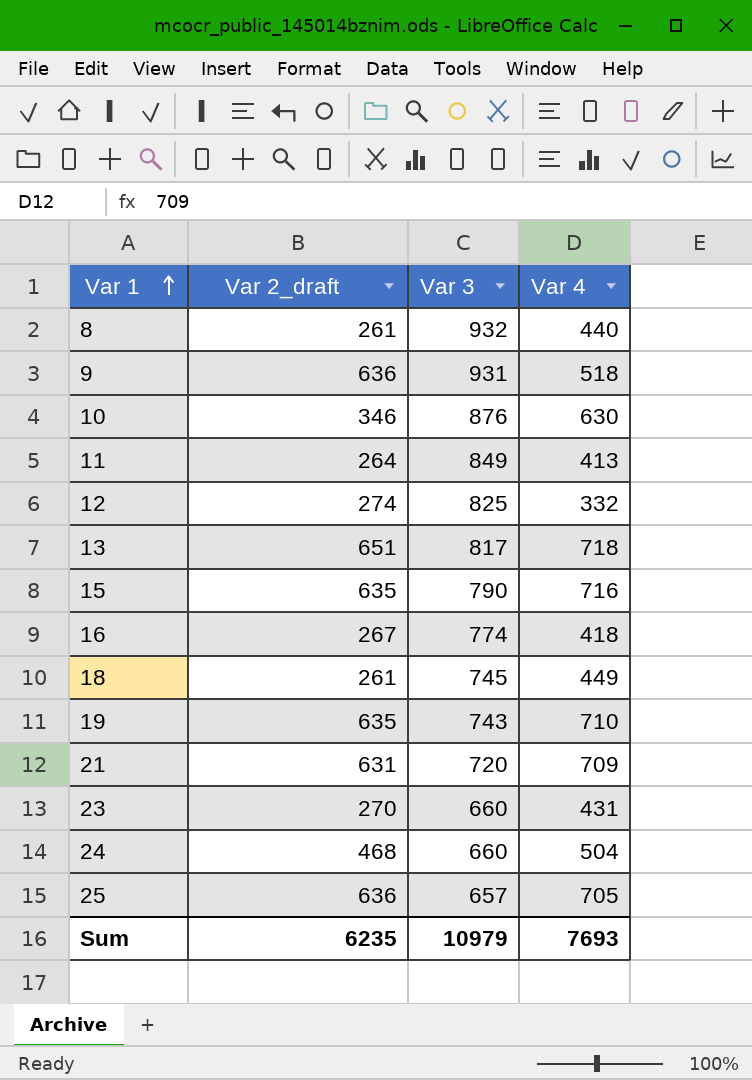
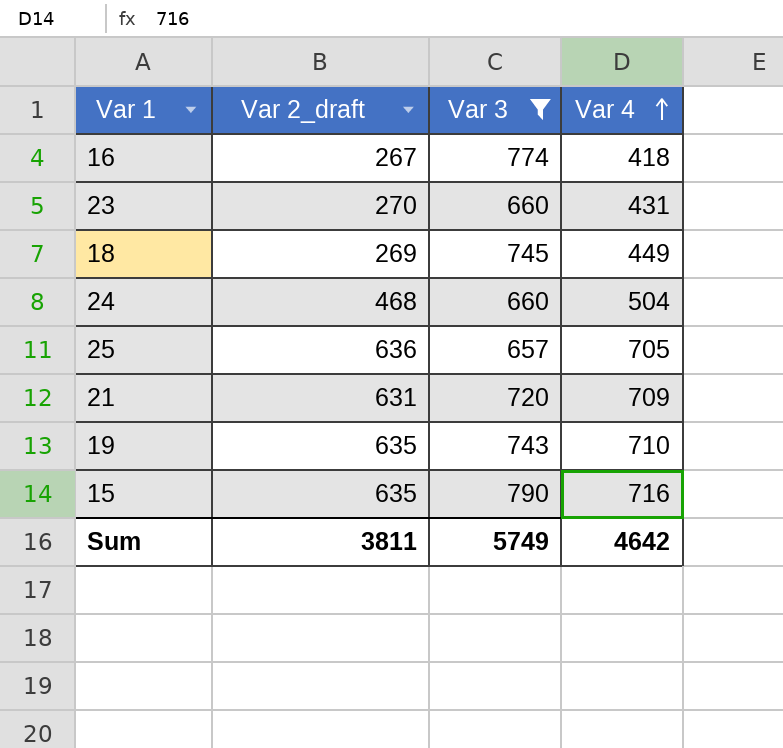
filter: none -> Var 3 <= 790
row order: Var 1 ascending -> Var 4 ascending
18 | Var 2_draft: 261 -> 269
Sum | Var 2_draft: 6235 -> 3811
Sum | Var 3: 10979 -> 5749
Sum | Var 4: 7693 -> 4642

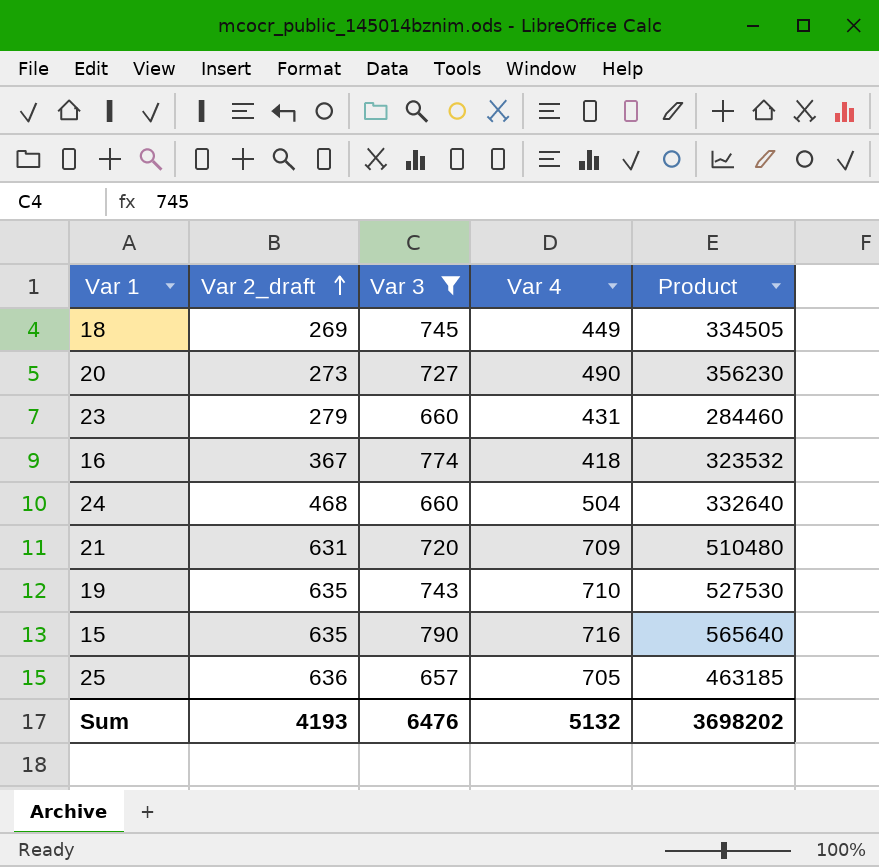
row order: Var 4 ascending -> Var 2_draft ascending
column Product | formula: none -> [Var 3] * [Var 4]
row 20: none -> 273 | 727 | 490 | 356230
23 | Var 2_draft: 270 -> 279
16 | Var 2_draft: 267 -> 367
Sum | Var 2_draft: 3811 -> 4193
Sum | Var 3: 5749 -> 6476
Sum | Var 4: 4642 -> 5132

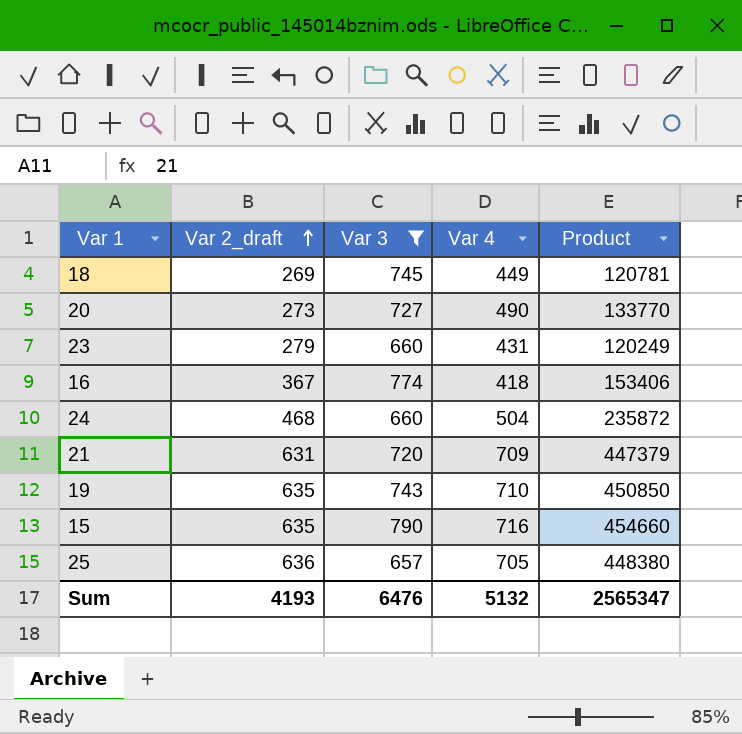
column Product | formula: [Var 3] * [Var 4] -> [Var 2_draft] * [Var 4]
Sum | Product: 3698202 -> 2565347

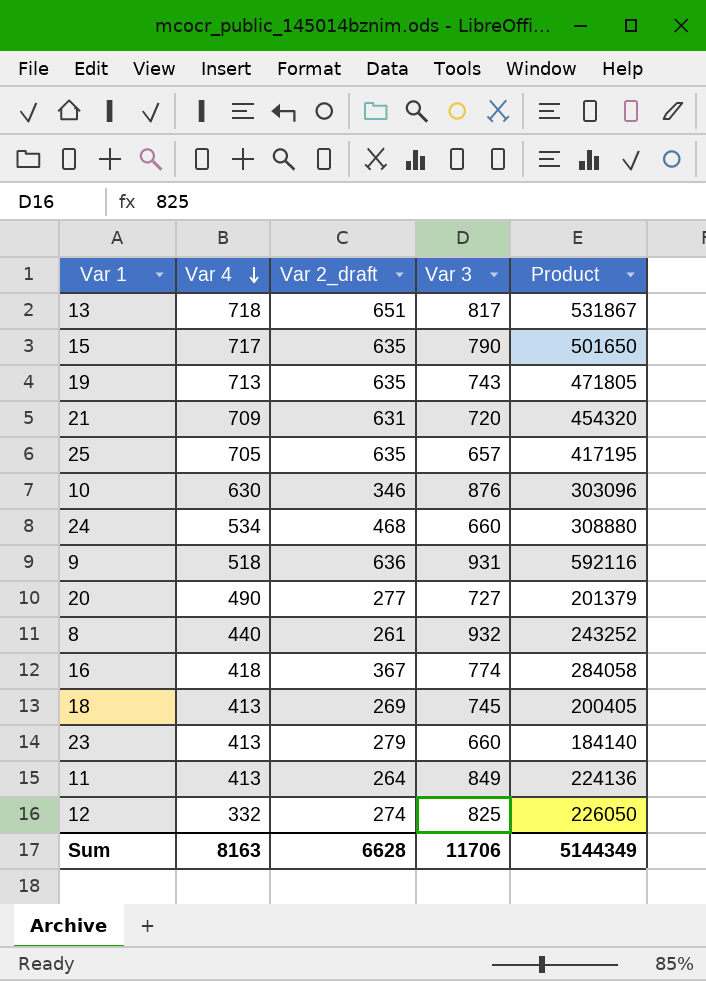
filter: Var 3 <= 790 -> none
row order: Var 2_draft ascending -> Var 4 descending
column Var 4 | position: 4 -> 2
column Product | formula: [Var 2_draft] * [Var 4] -> [Var 2_draft] * [Var 3]
15 | Var 4: 716 -> 717
19 | Var 4: 710 -> 713
25 | Var 2_draft: 636 -> 635
24 | Var 4: 504 -> 534
20 | Var 2_draft: 273 -> 277
18 | Var 4: 449 -> 413
23 | Var 4: 431 -> 413
Sum | Var 4: 5132 -> 8163
Sum | Var 2_draft: 4193 -> 6628
Sum | Var 3: 6476 -> 11706
Sum | Product: 2565347 -> 5144349

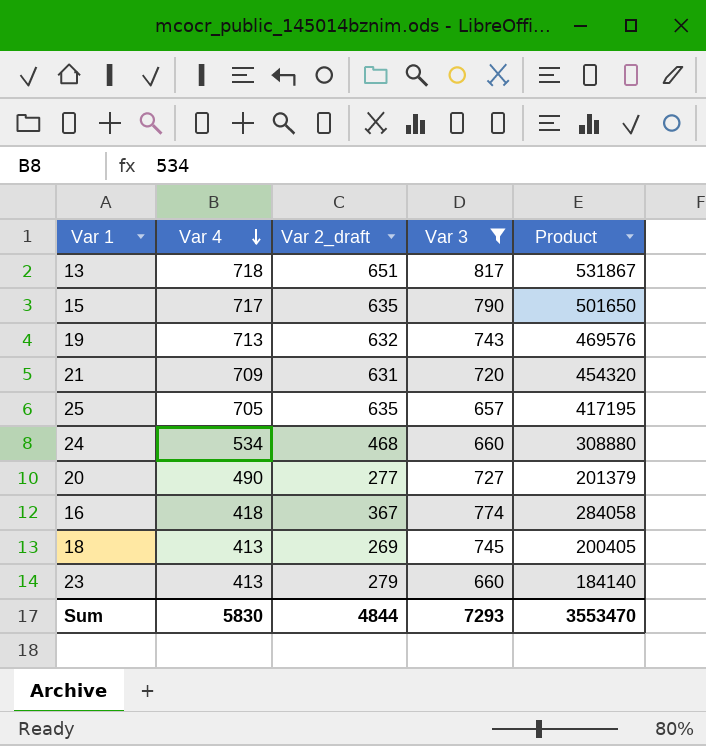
filter: none -> Var 3 <= 817
19 | Var 2_draft: 635 -> 632
19 | Product: 471805 -> 469576
Sum | Var 4: 8163 -> 5830
Sum | Var 2_draft: 6628 -> 4844
Sum | Var 3: 11706 -> 7293
Sum | Product: 5144349 -> 3553470

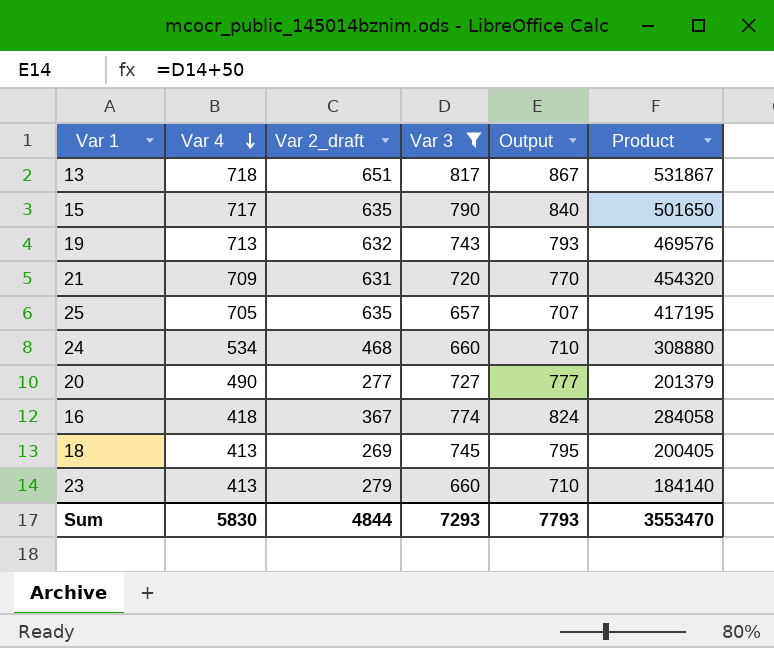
column Output | formula: none -> [Var 3] + 50

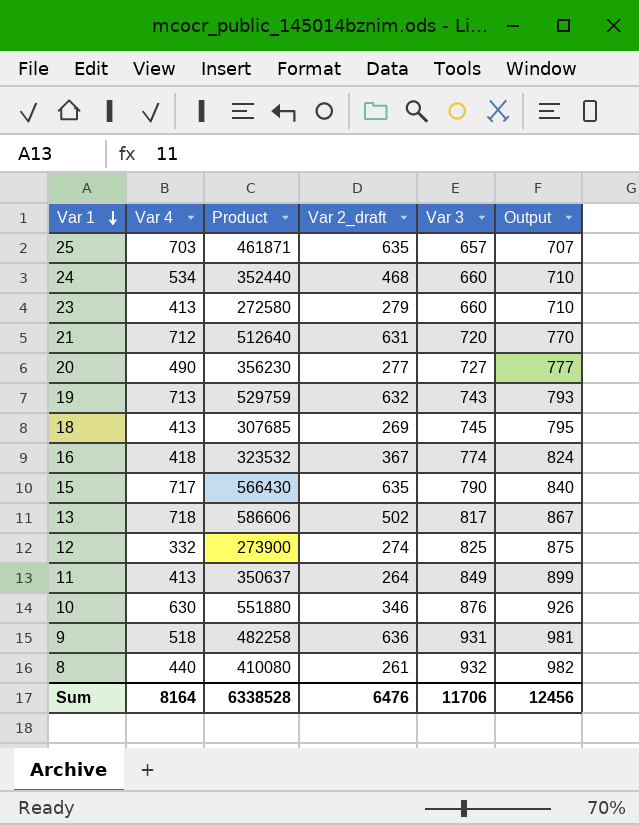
filter: Var 3 <= 817 -> none
row order: Var 4 descending -> Var 1 descending
column Product | formula: [Var 2_draft] * [Var 3] -> [Var 4] * [Var 3]
column Product | position: 6 -> 3
25 | Var 4: 705 -> 703
21 | Var 4: 709 -> 712
13 | Var 2_draft: 651 -> 502
Sum | Var 4: 5830 -> 8164
Sum | Product: 3553470 -> 6338528
Sum | Var 2_draft: 4844 -> 6476
Sum | Var 3: 7293 -> 11706
Sum | Output: 7793 -> 12456

